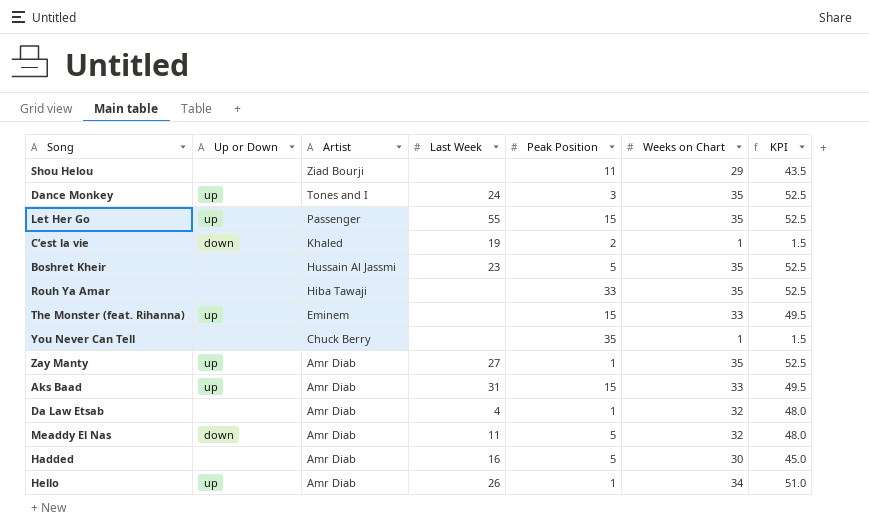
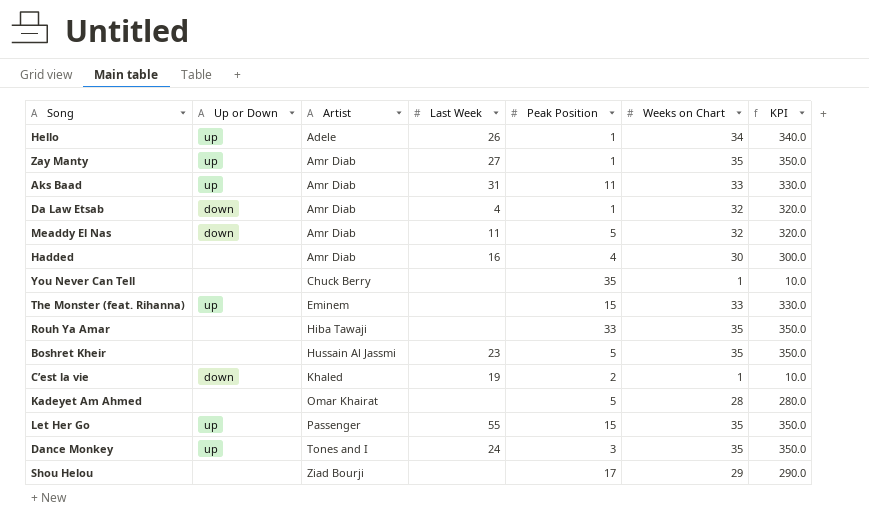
row order: Artist descending -> Artist ascending
column KPI | formula: [Weeks on Chart] * 1.5 -> [Weeks on Chart] * 10
Hello | Artist: Amr Diab -> Adele
Aks Baad | Peak Position: 15 -> 11
Da Law Etsab | Up or Down: none -> down
Hadded | Peak Position: 5 -> 4
row Kadeyet Am Ahmed: none -> none | Omar Khairat | none | 5 | 28 | 280.0
Shou Helou | Peak Position: 11 -> 17

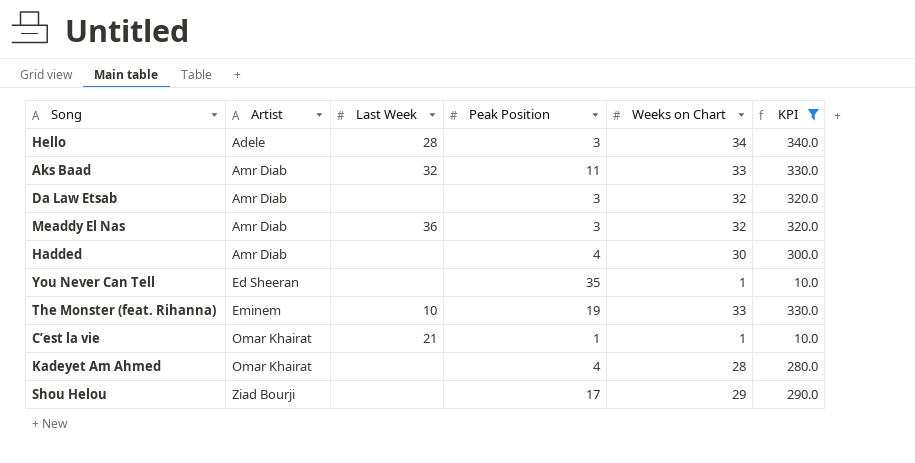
filter: none -> KPI != 350.0
column Up or Down | position: 2 -> none
Hello | Last Week: 26 -> 28
Hello | Peak Position: 1 -> 3
Aks Baad | Last Week: 31 -> 32
Da Law Etsab | Last Week: 4 -> none
Da Law Etsab | Peak Position: 1 -> 3
Meaddy El Nas | Last Week: 11 -> 36
Meaddy El Nas | Peak Position: 5 -> 3
Hadded | Last Week: 16 -> none
You Never Can Tell | Artist: Chuck Berry -> Ed Sheeran
The Monster (feat. Rihanna) | Last Week: none -> 10
The Monster (feat. Rihanna) | Peak Position: 15 -> 19
C’est la vie | Artist: Khaled -> Omar Khairat
C’est la vie | Last Week: 19 -> 21
C’est la vie | Peak Position: 2 -> 1
Kadeyet Am Ahmed | Peak Position: 5 -> 4

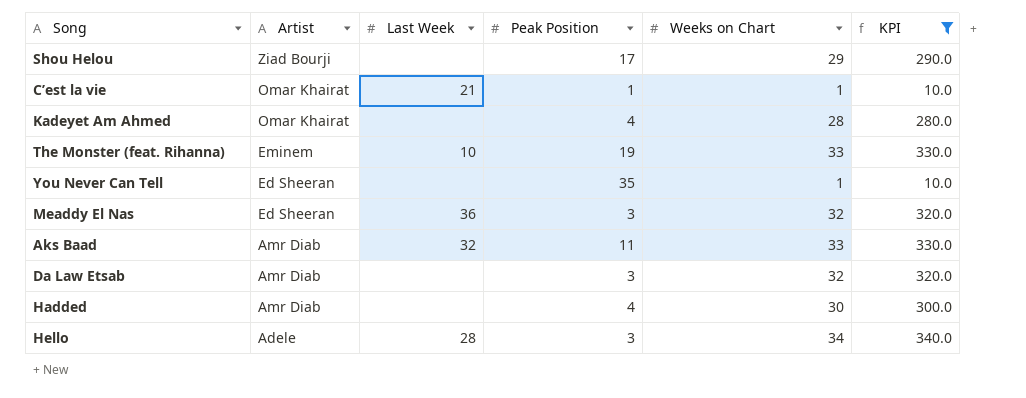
row order: Artist ascending -> Artist descending
Meaddy El Nas | Artist: Amr Diab -> Ed Sheeran

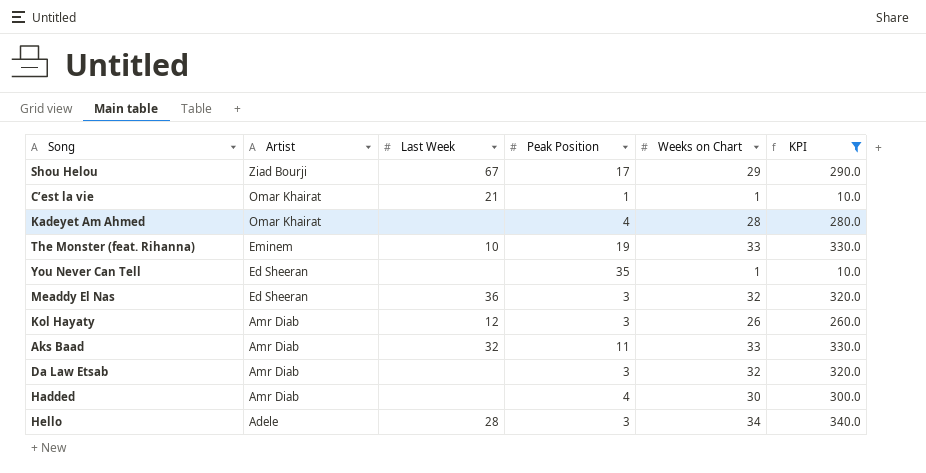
Shou Helou | Last Week: none -> 67
row Kol Hayaty: none -> Amr Diab | 12 | 3 | 26 | 260.0

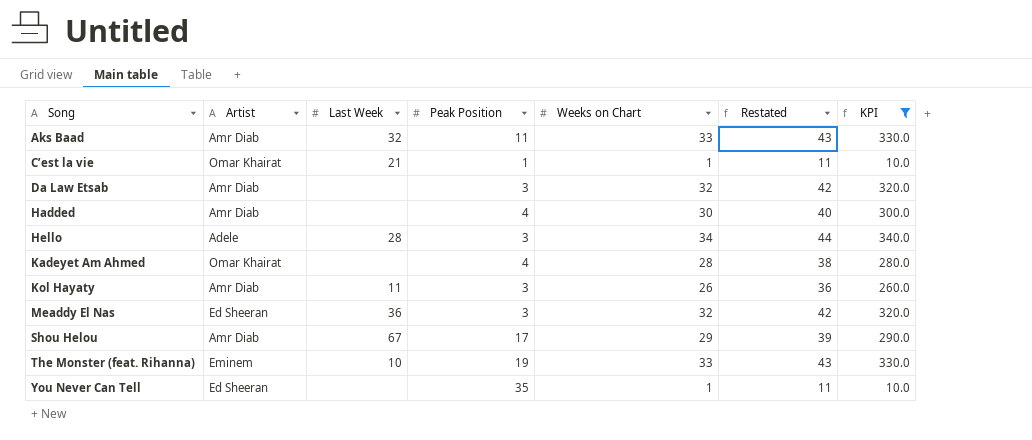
row order: Artist descending -> Song ascending
column Restated | formula: none -> [Weeks on Chart] + 10
Kol Hayaty | Last Week: 12 -> 11
Shou Helou | Artist: Ziad Bourji -> Amr Diab

